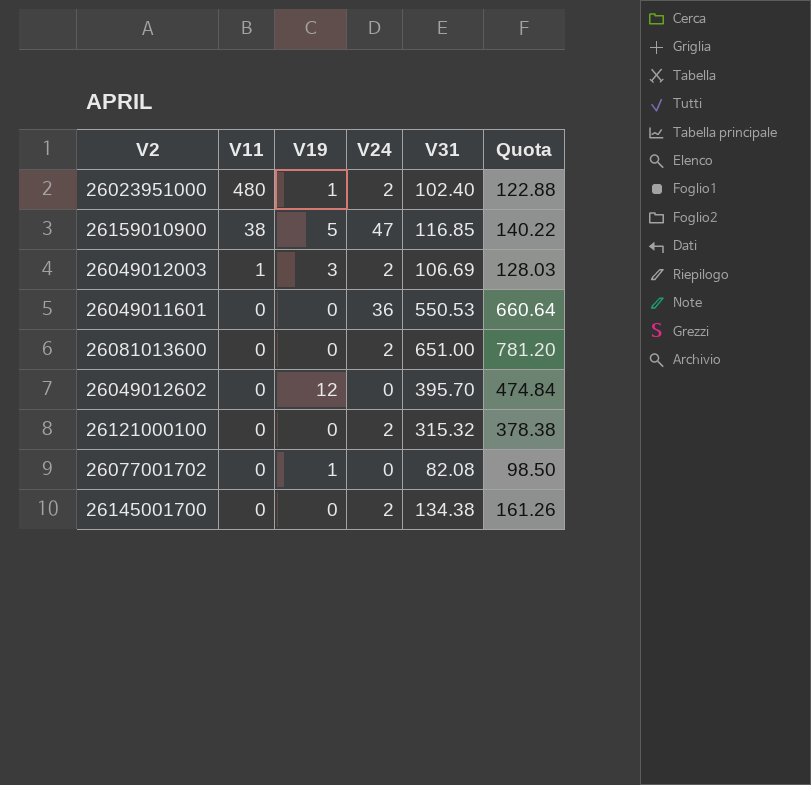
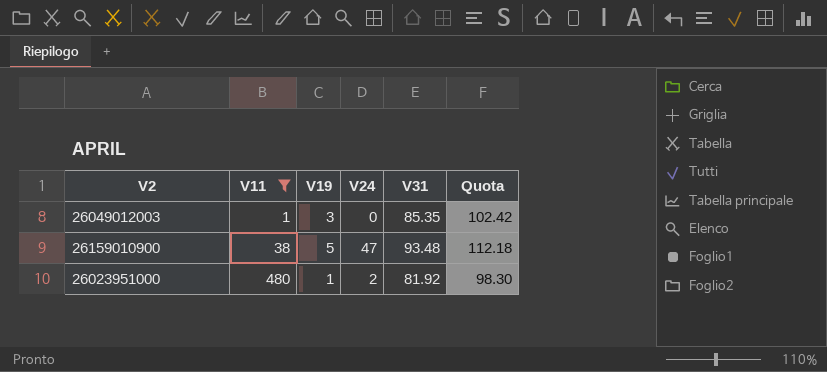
filter: none -> V11 != 0
row order: V11 descending -> V11 ascending
26049012003 | V24: 2 -> 0
26049012003 | V31: 106.69 -> 85.35
26049012003 | Quota: 128.03 -> 102.42
26159010900 | V31: 116.85 -> 93.48
26159010900 | Quota: 140.22 -> 112.18
26023951000 | V31: 102.40 -> 81.92
26023951000 | Quota: 122.88 -> 98.30

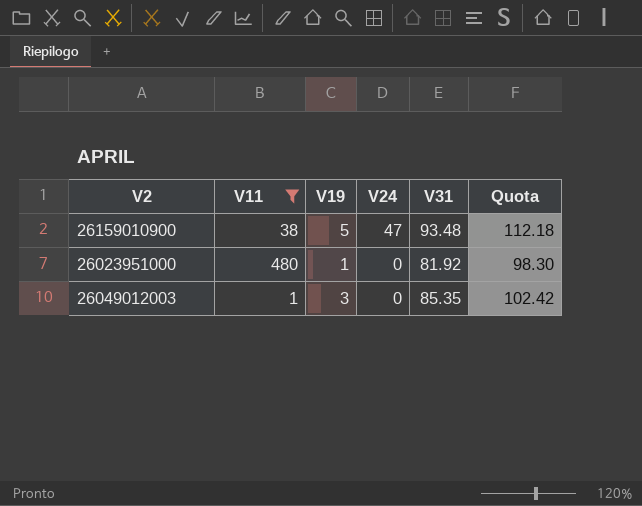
row order: V11 ascending -> V24 descending
26023951000 | V24: 2 -> 0

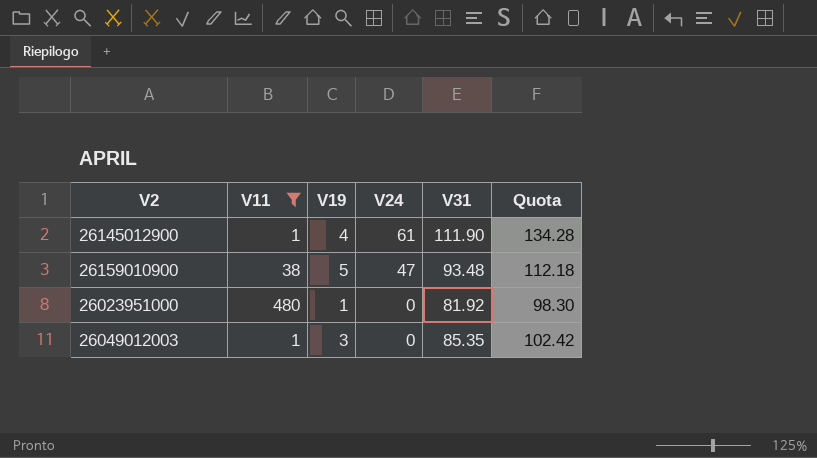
row 26145012900: none -> 1 | 4 | 61 | 111.90 | 134.28

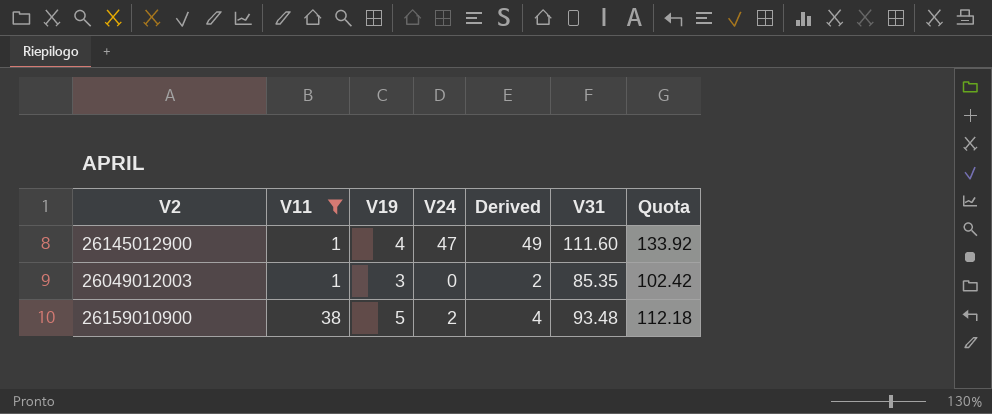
row order: V24 descending -> V11 ascending
column Derived | formula: none -> [V24] + 2
row 26023951000: 480 | 1 | 0 | 81.92 | 98.30 -> none
26145012900 | V24: 61 -> 47
26145012900 | V31: 111.90 -> 111.60
26145012900 | Quota: 134.28 -> 133.92
26159010900 | V24: 47 -> 2

